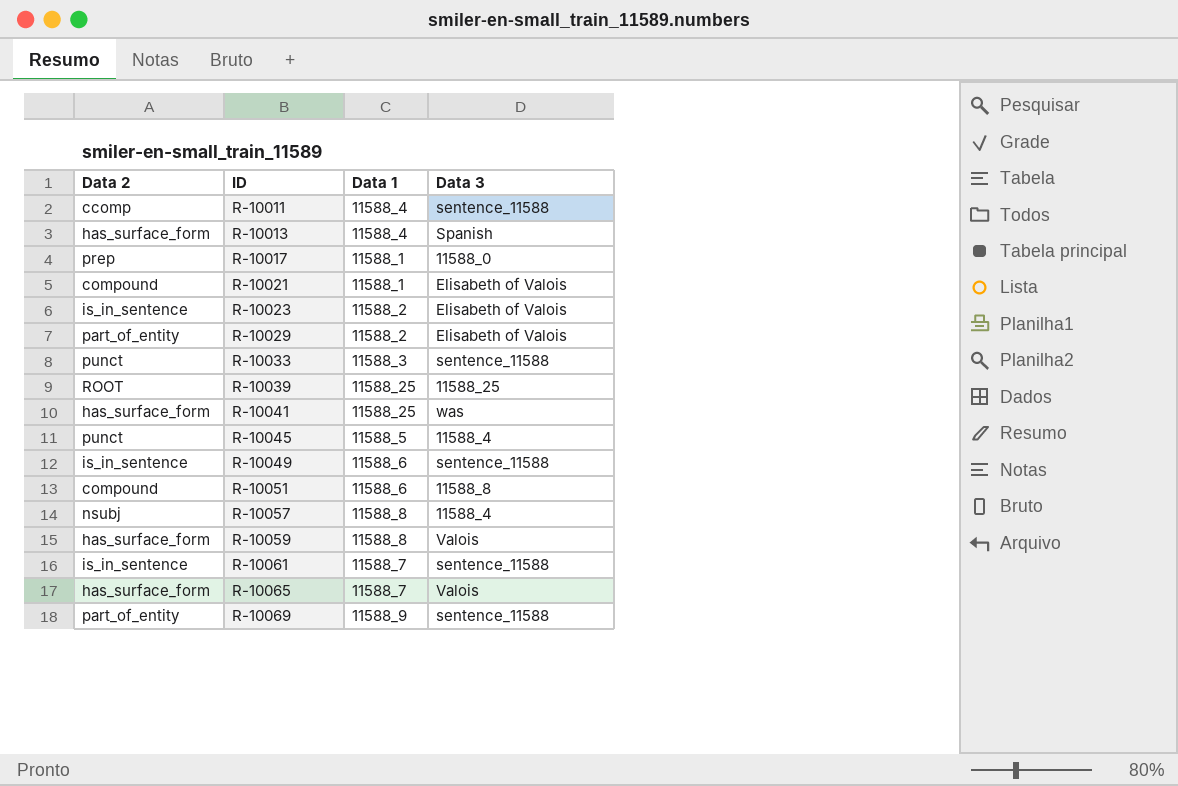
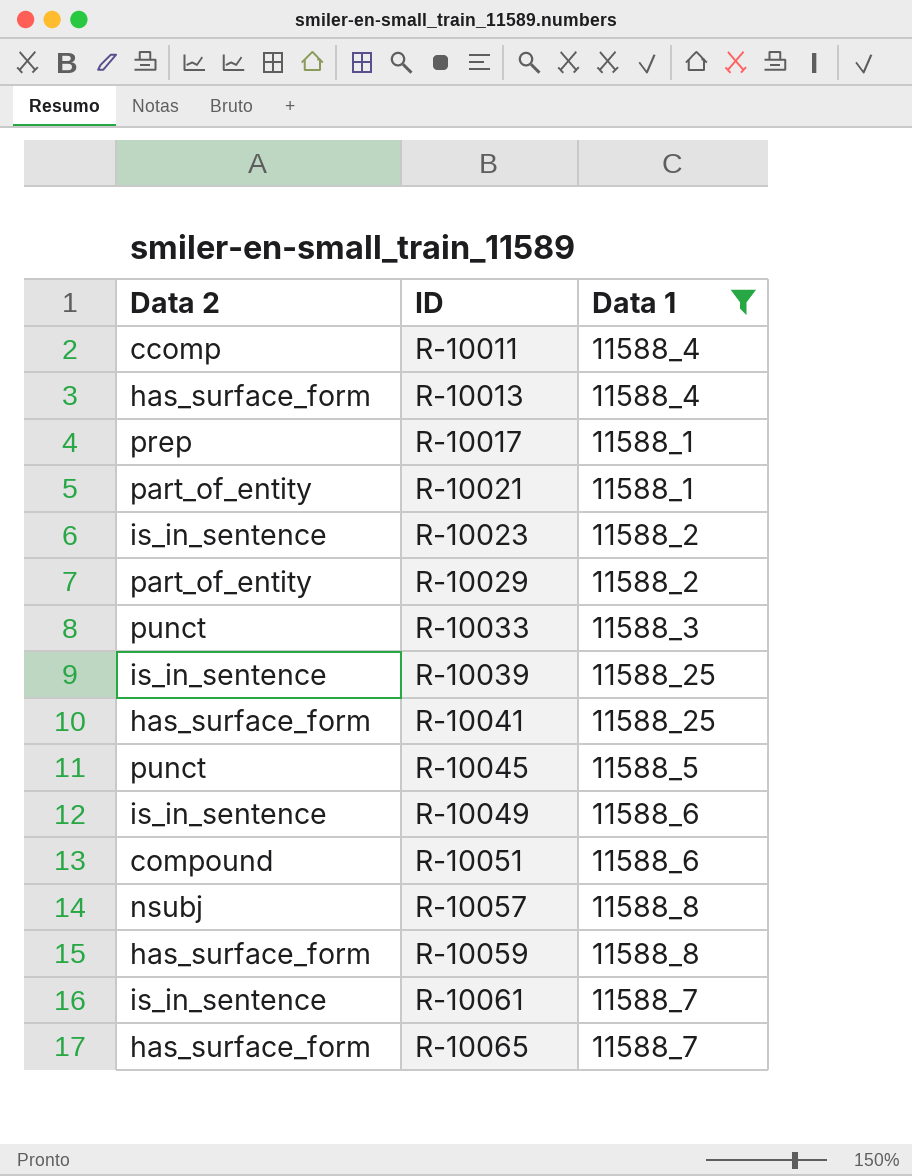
filter: none -> Data 1 != 11588_9
column Data 3 | position: 4 -> none
R-10021 | Data 2: compound -> part_of_entity
R-10039 | Data 2: ROOT -> is_in_sentence

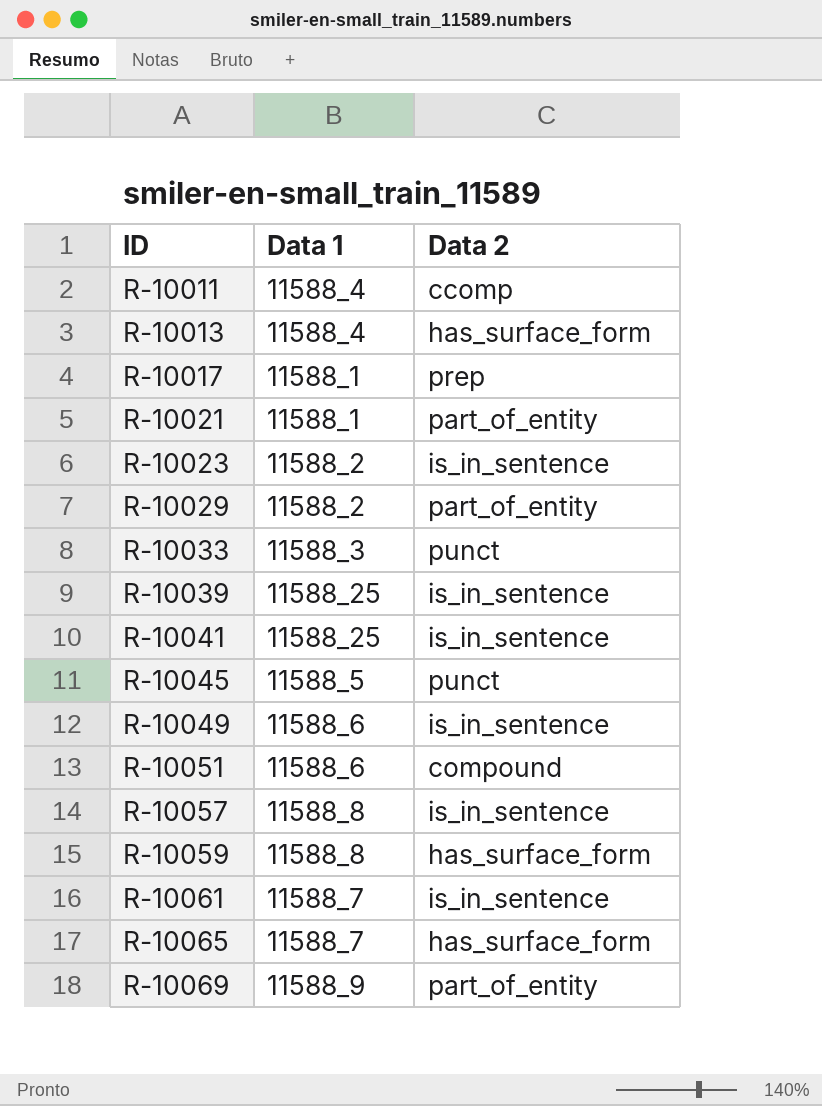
filter: Data 1 != 11588_9 -> none
column Data 2 | position: 1 -> 3
R-10041 | Data 2: has_surface_form -> is_in_sentence
R-10057 | Data 2: nsubj -> is_in_sentence

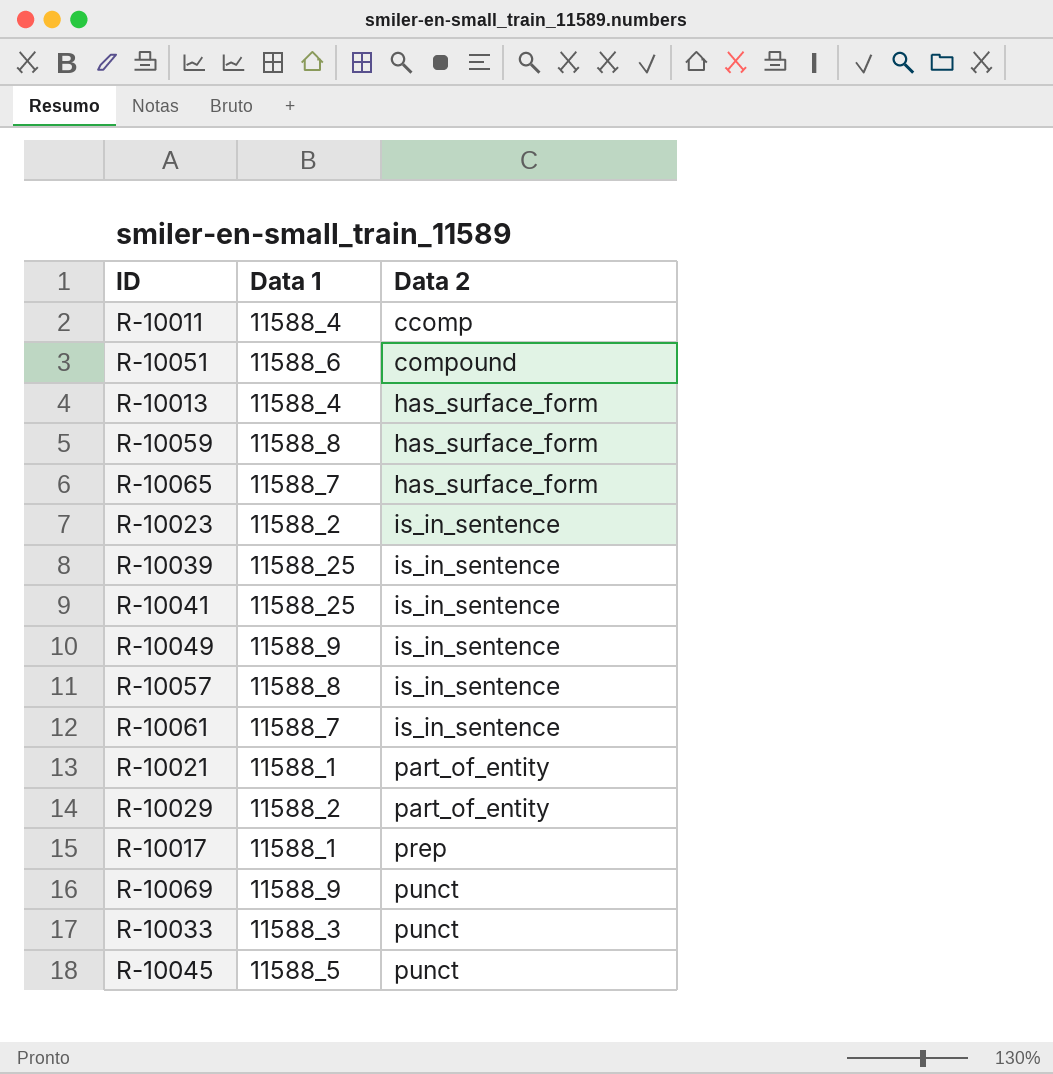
row order: ID ascending -> Data 2 ascending
R-10049 | Data 1: 11588_6 -> 11588_9
R-10069 | Data 2: part_of_entity -> punct

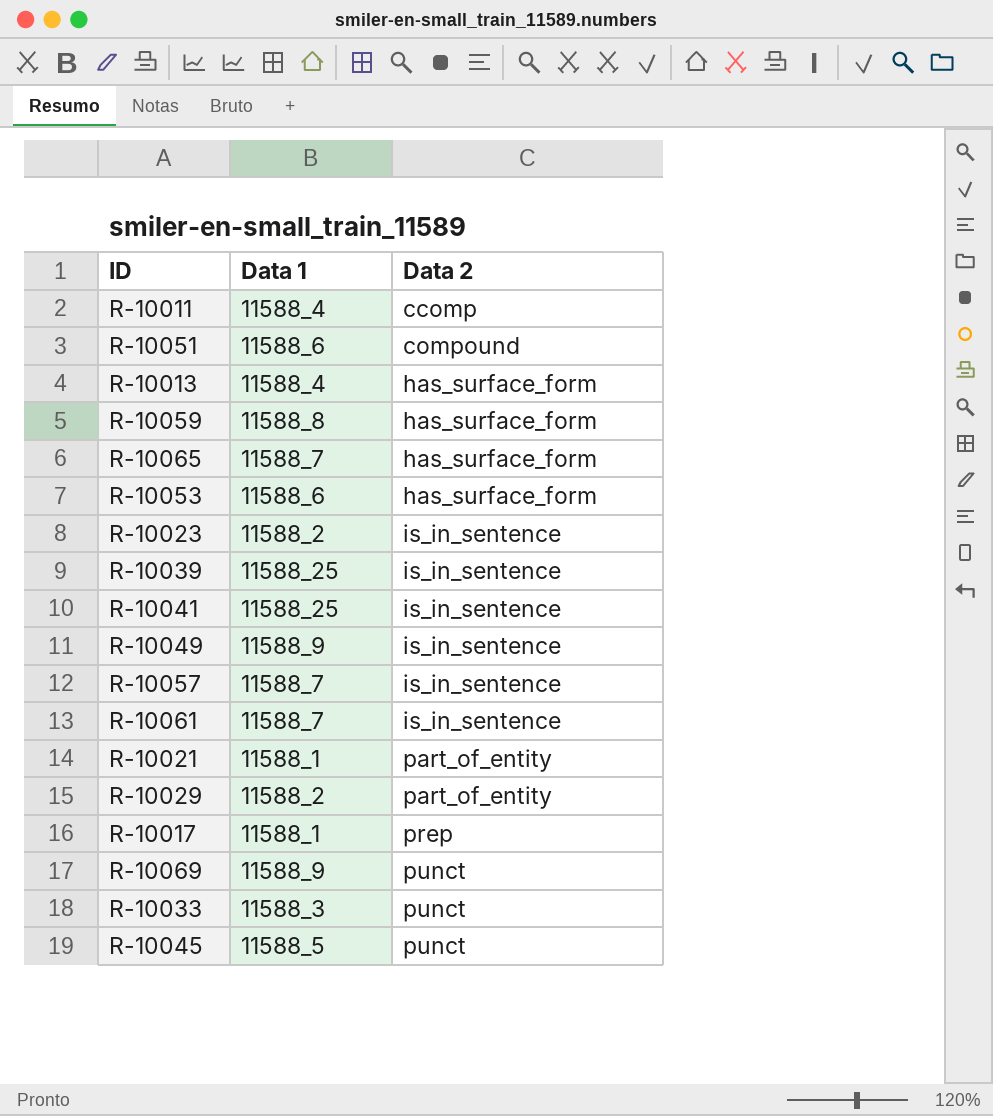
row R-10053: none -> 11588_6 | has_surface_form
R-10057 | Data 1: 11588_8 -> 11588_7

